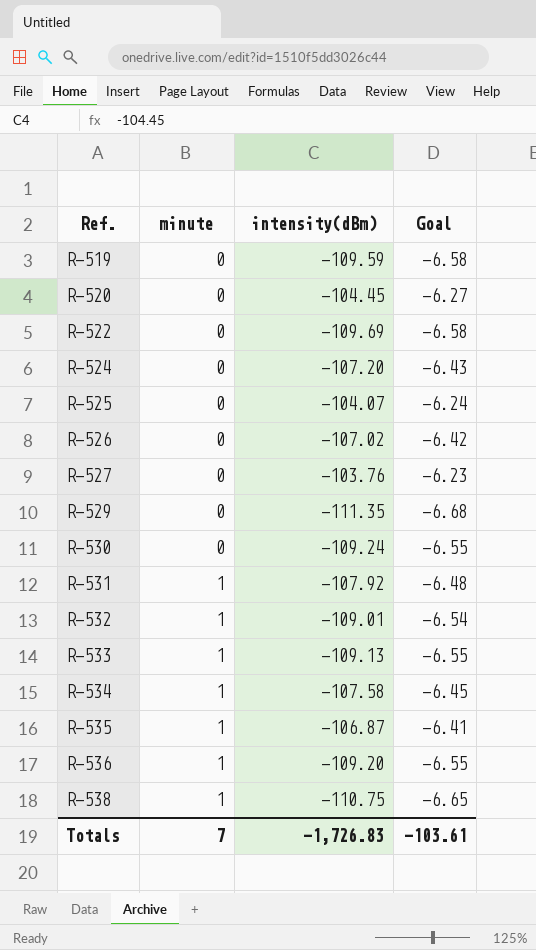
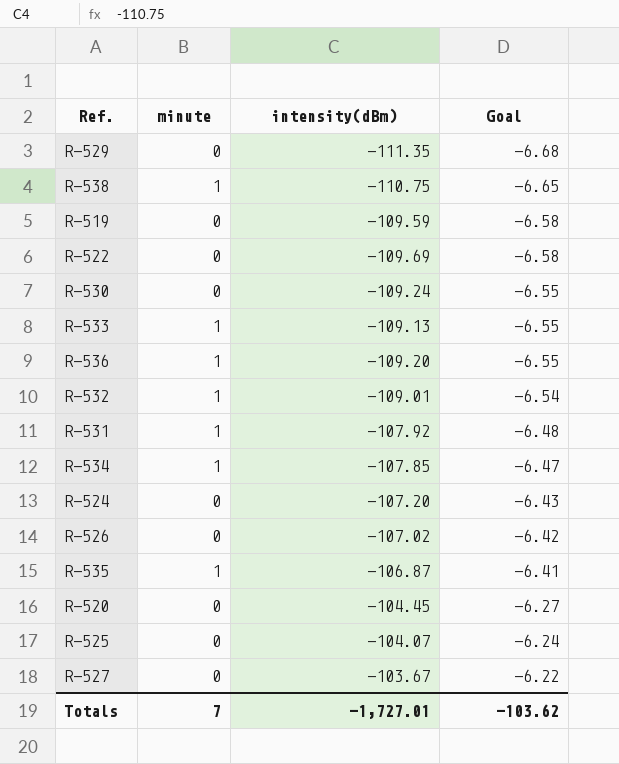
row order: Ref. ascending -> Goal ascending
R-534 | intensity(dBm): -107.58 -> -107.85
R-534 | Goal: -6.45 -> -6.47
R-527 | intensity(dBm): -103.76 -> -103.67
R-527 | Goal: -6.23 -> -6.22
Totals | intensity(dBm): -1,726.83 -> -1,727.01
Totals | Goal: -103.61 -> -103.62

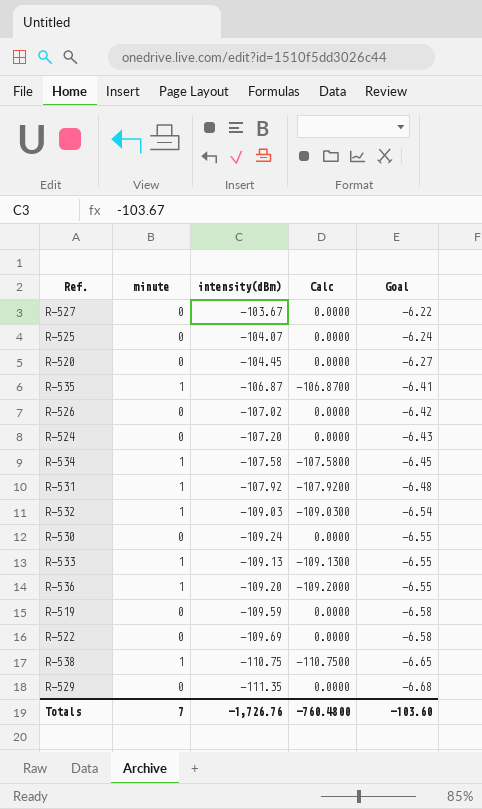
row order: Goal ascending -> Goal descending
column Calc | formula: none -> [minute] * [intensity(dBm)]
R-534 | intensity(dBm): -107.85 -> -107.58
R-534 | Goal: -6.47 -> -6.45
R-532 | intensity(dBm): -109.01 -> -109.03
Totals | intensity(dBm): -1,727.01 -> -1,726.76
Totals | Goal: -103.62 -> -103.60

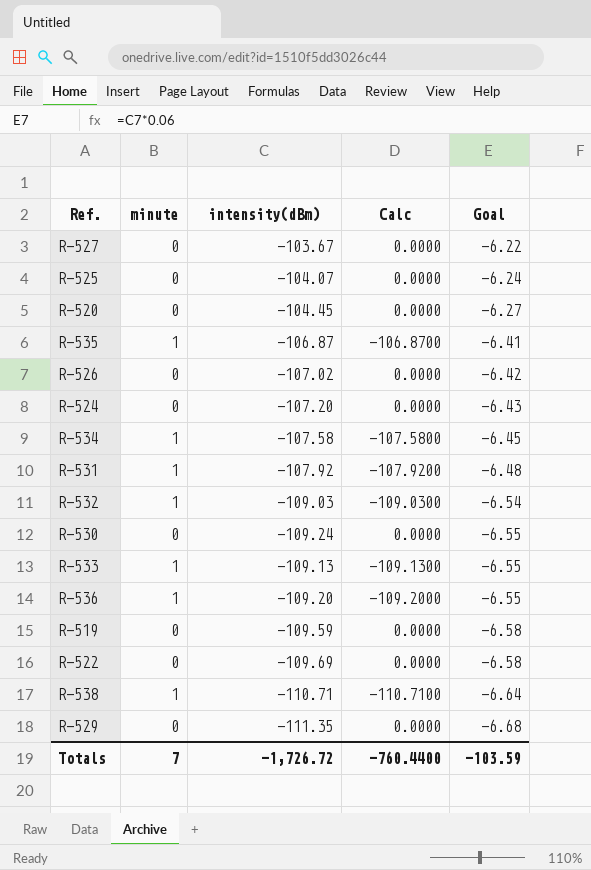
R-538 | intensity(dBm): -110.75 -> -110.71
R-538 | Calc: -110.7500 -> -110.7100
R-538 | Goal: -6.65 -> -6.64
Totals | intensity(dBm): -1,726.76 -> -1,726.72
Totals | Calc: -760.4800 -> -760.4400
Totals | Goal: -103.60 -> -103.59

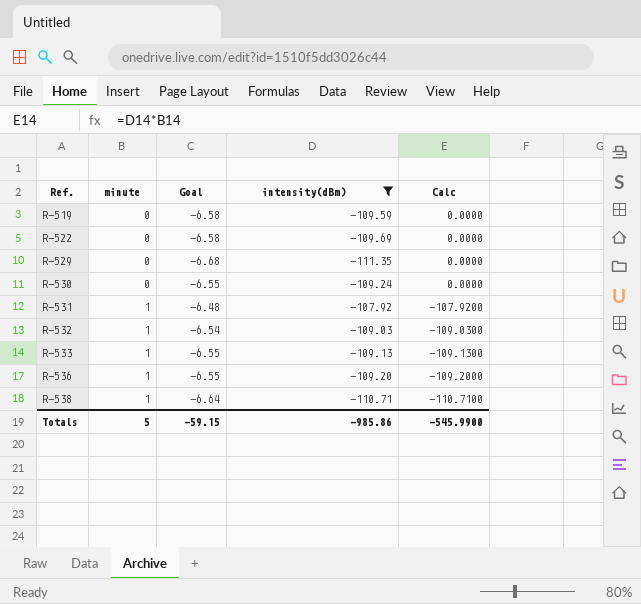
filter: none -> intensity(dBm) <= -107.92
row order: Goal descending -> Ref. ascending
column Goal | position: 5 -> 3
Totals | minute: 7 -> 5
Totals | Goal: -103.59 -> -59.15
Totals | intensity(dBm): -1,726.72 -> -985.86
Totals | Calc: -760.4400 -> -545.9900

